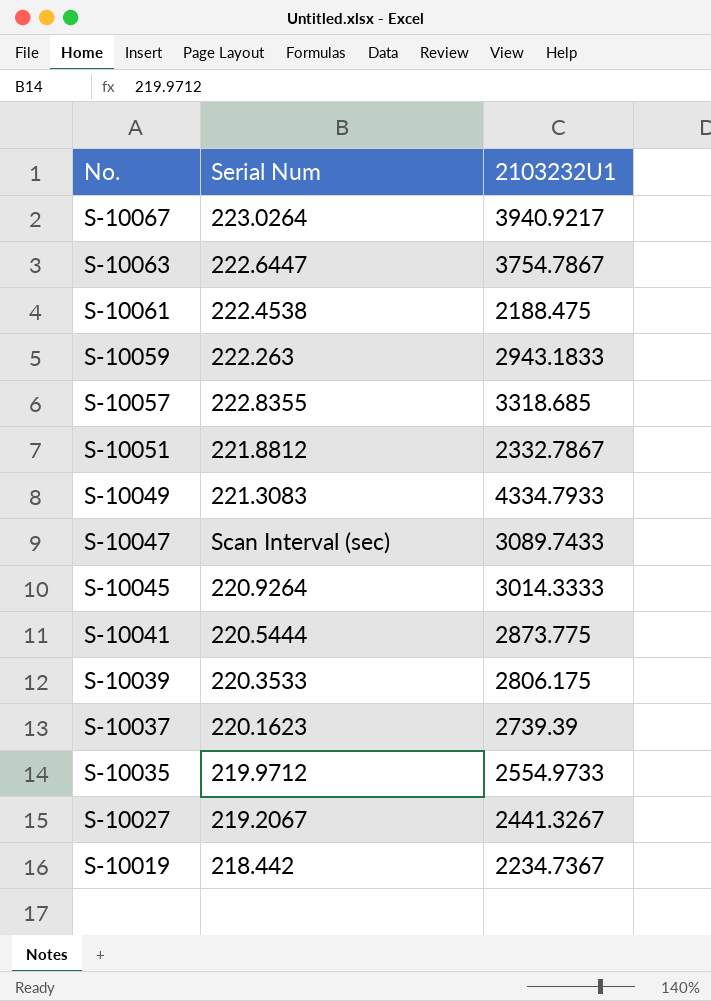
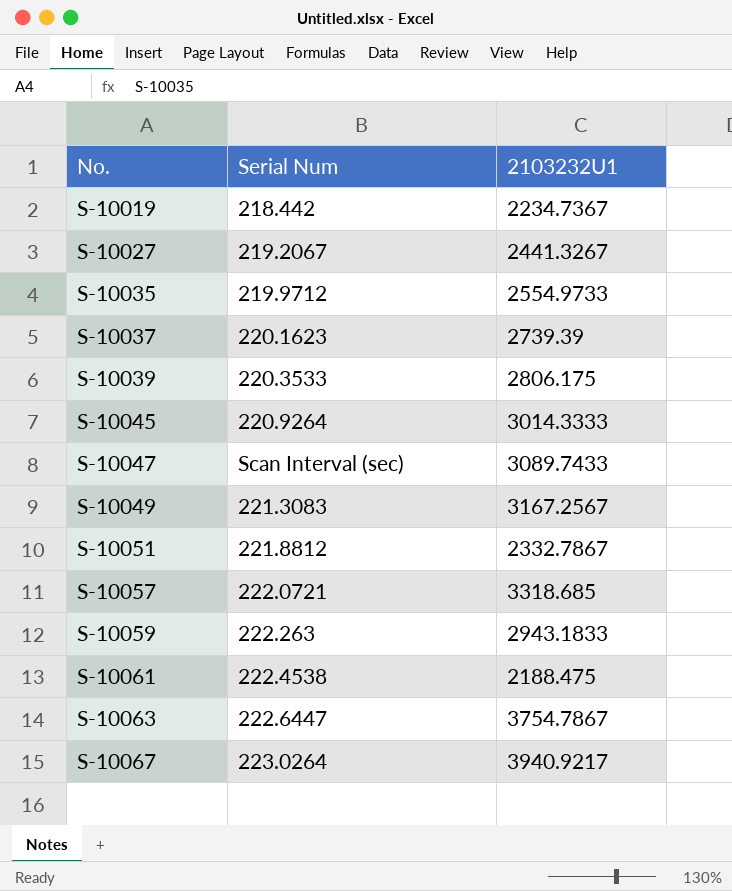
row order: No. descending -> No. ascending
row S-10041: 220.5444 | 2873.775 -> none
S-10049 | 2103232U1: 4334.7933 -> 3167.2567
S-10057 | Serial Num: 222.8355 -> 222.0721

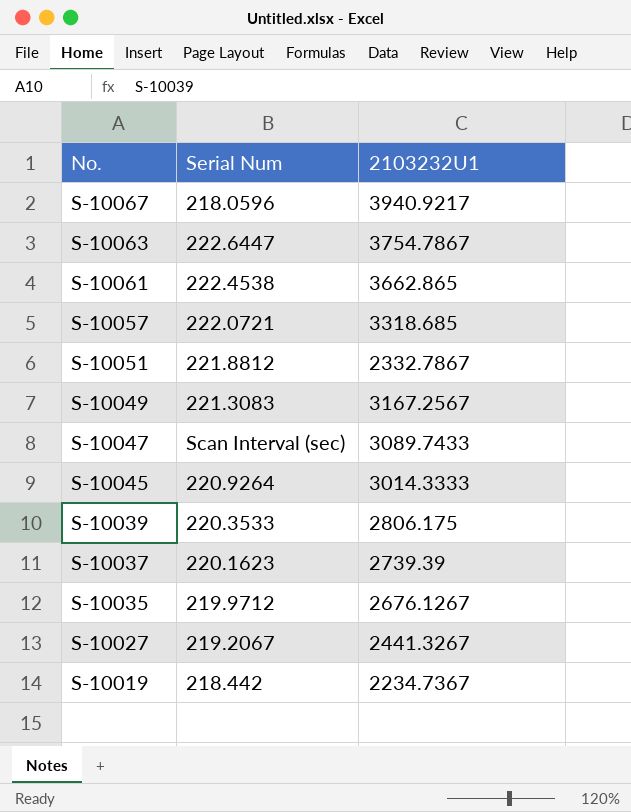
row order: No. ascending -> No. descending
row S-10059: 222.263 | 2943.1833 -> none
S-10067 | Serial Num: 223.0264 -> 218.0596
S-10061 | 2103232U1: 2188.475 -> 3662.865
S-10035 | 2103232U1: 2554.9733 -> 2676.1267

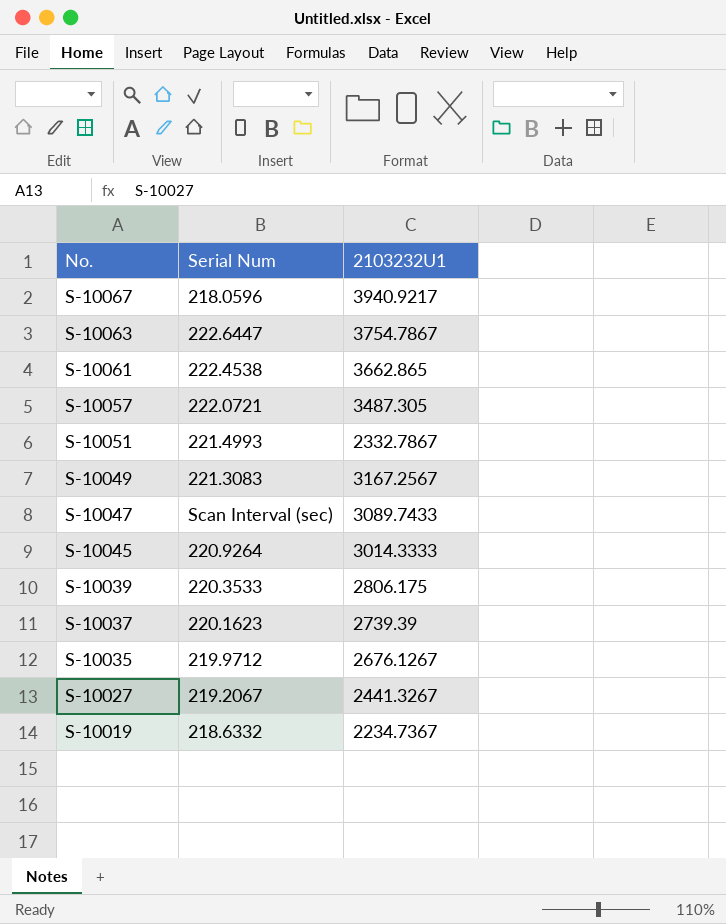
S-10057 | 2103232U1: 3318.685 -> 3487.305
S-10051 | Serial Num: 221.8812 -> 221.4993
S-10019 | Serial Num: 218.442 -> 218.6332

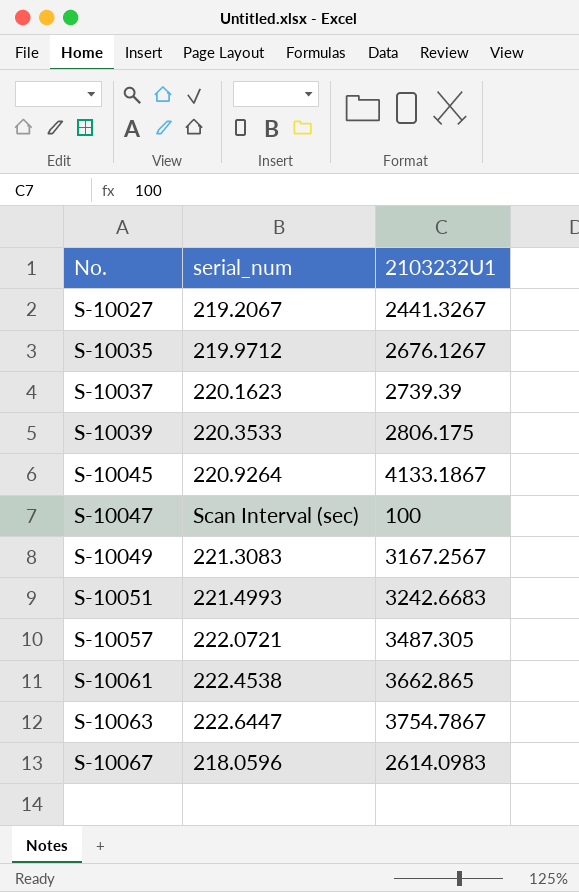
row order: No. descending -> No. ascending
column name: Serial Num -> serial_num
row S-10019: 218.6332 | 2234.7367 -> none
S-10045 | 2103232U1: 3014.3333 -> 4133.1867
S-10047 | 2103232U1: 3089.7433 -> 100
S-10051 | 2103232U1: 2332.7867 -> 3242.6683
S-10067 | 2103232U1: 3940.9217 -> 2614.0983

